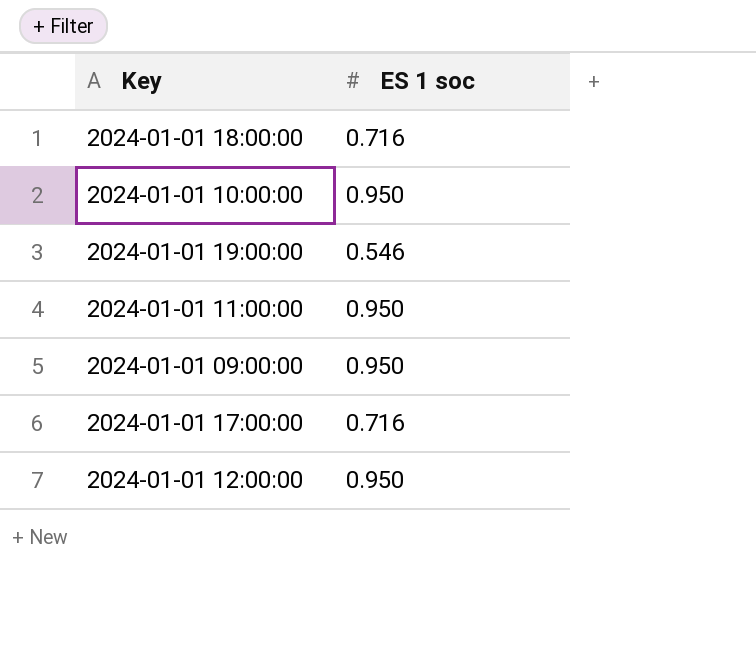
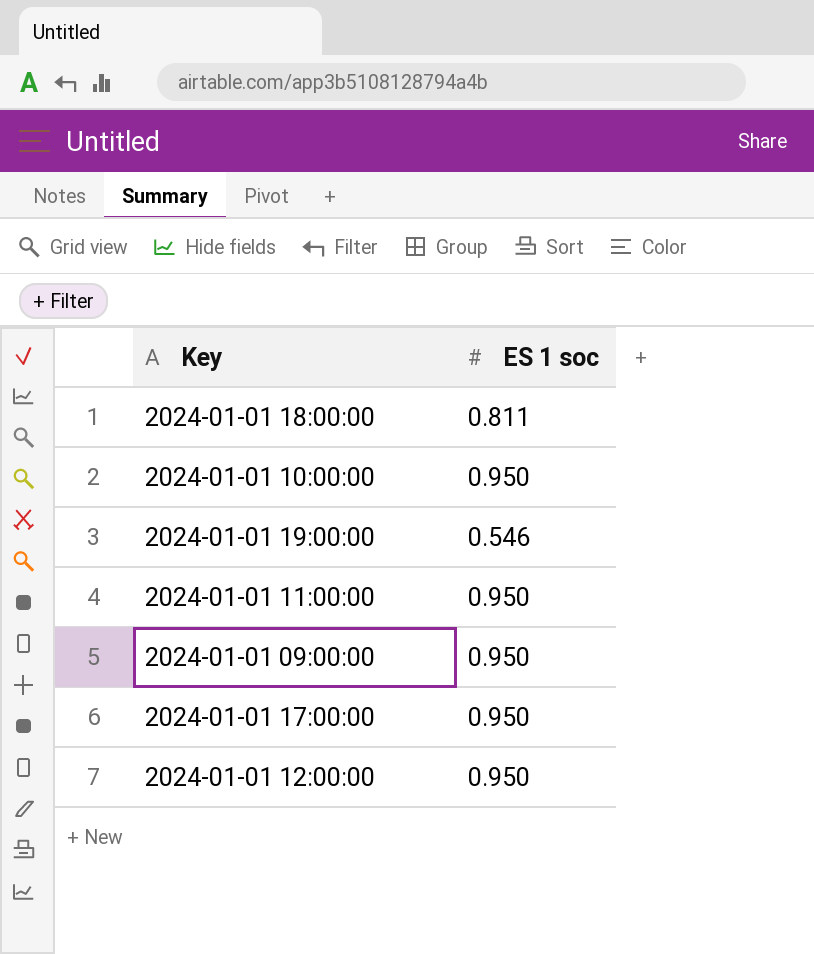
2024-01-01 18:00:00 | ES 1 soc: 0.716 -> 0.811
2024-01-01 17:00:00 | ES 1 soc: 0.716 -> 0.950

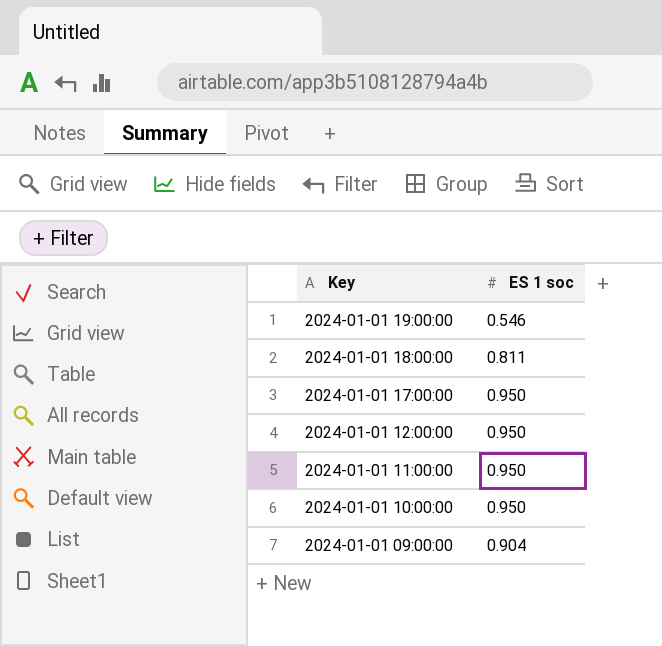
row order: none -> Key descending
2024-01-01 09:00:00 | ES 1 soc: 0.950 -> 0.904

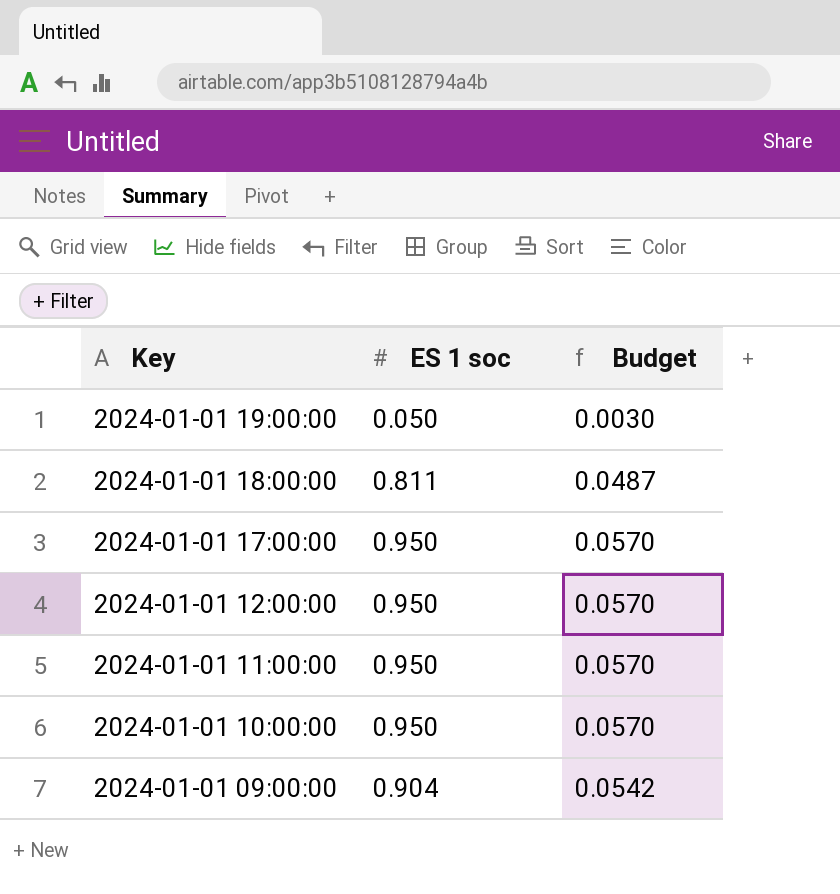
column Budget | formula: none -> [ES 1 soc] * 0.06
2024-01-01 19:00:00 | ES 1 soc: 0.546 -> 0.050

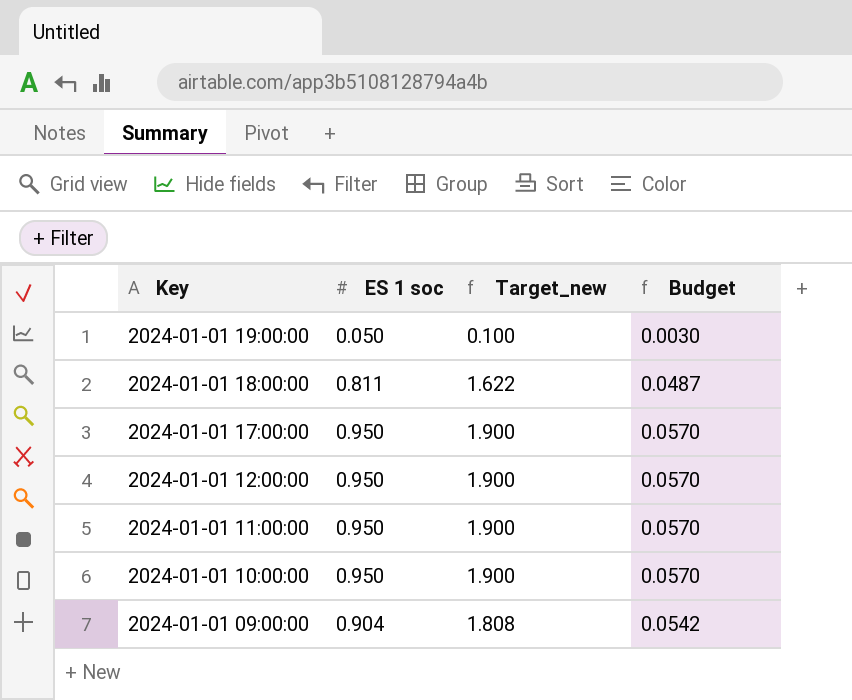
column Target_new | formula: none -> [ES 1 soc] * 2

